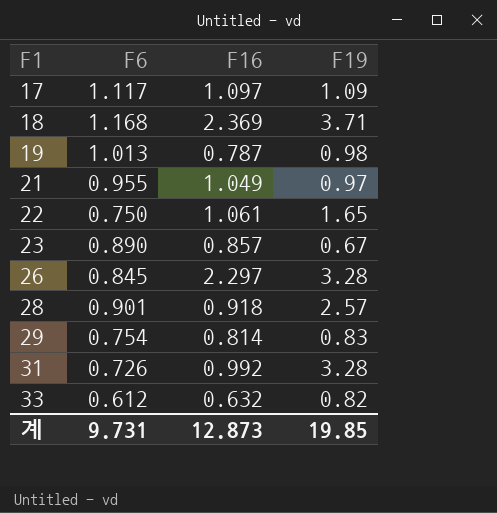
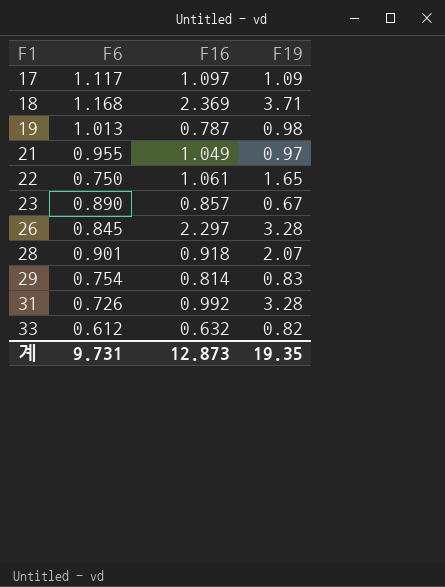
28 | F19: 2.57 -> 2.07
계 | F19: 19.85 -> 19.35

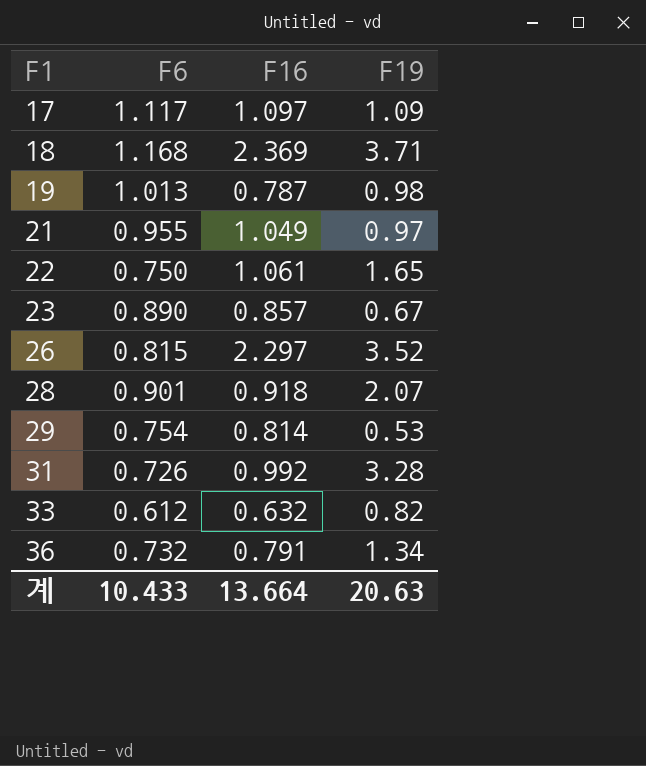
26 | F6: 0.845 -> 0.815
26 | F19: 3.28 -> 3.52
29 | F19: 0.83 -> 0.53
row 36: none -> 0.732 | 0.791 | 1.34
계 | F6: 9.731 -> 10.433
계 | F16: 12.873 -> 13.664
계 | F19: 19.35 -> 20.63

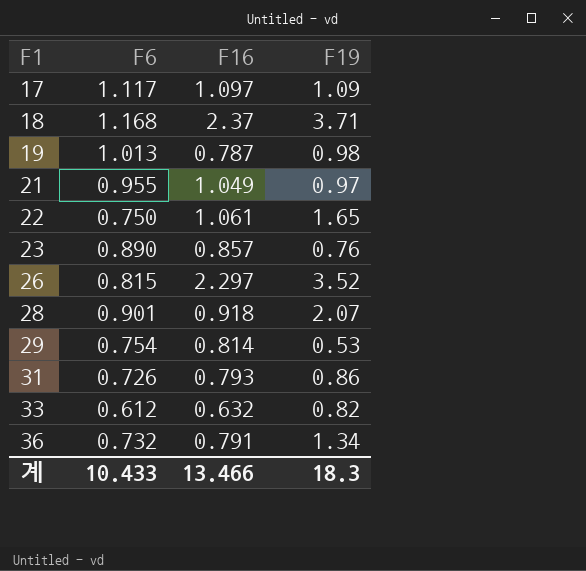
18 | F16: 2.369 -> 2.37
23 | F19: 0.67 -> 0.76
31 | F16: 0.992 -> 0.793
31 | F19: 3.28 -> 0.86
계 | F16: 13.664 -> 13.466
계 | F19: 20.63 -> 18.3

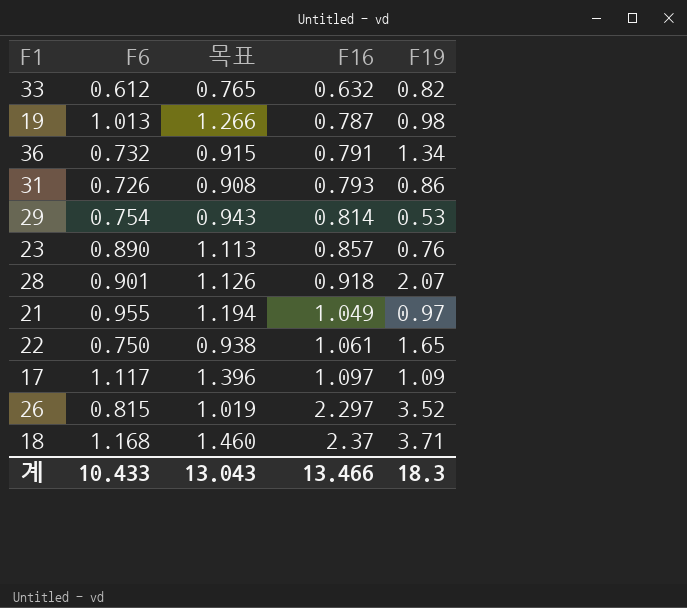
row order: F1 ascending -> F16 ascending
column 목표 | formula: none -> [F6] * 1.25

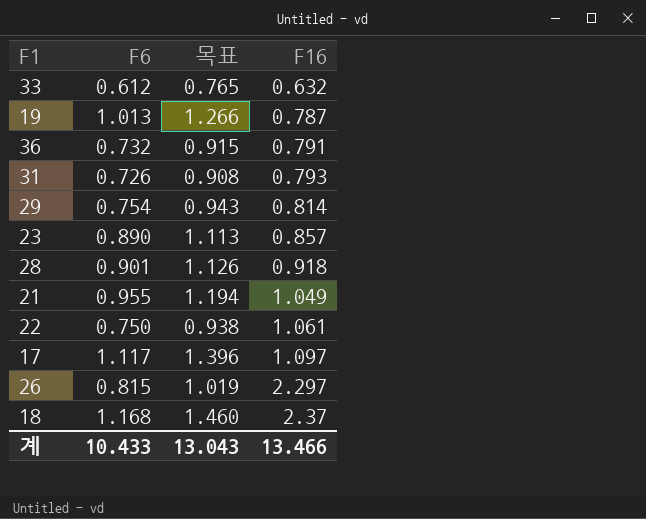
column F19 | position: 5 -> none

